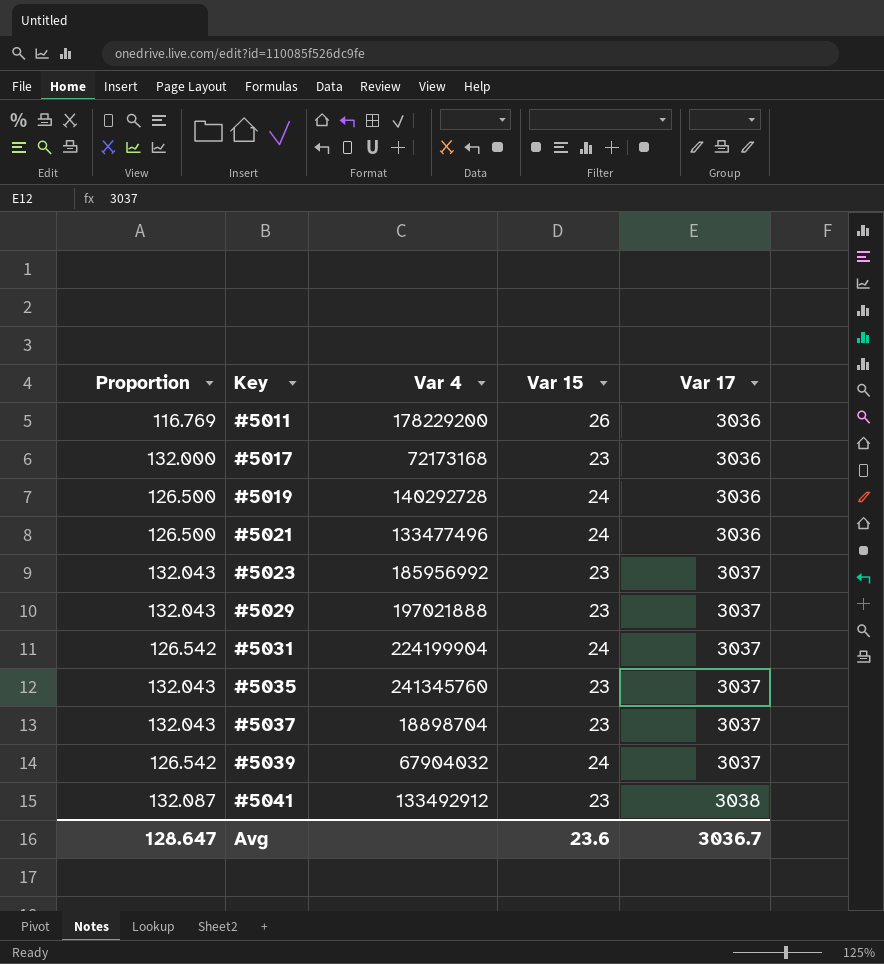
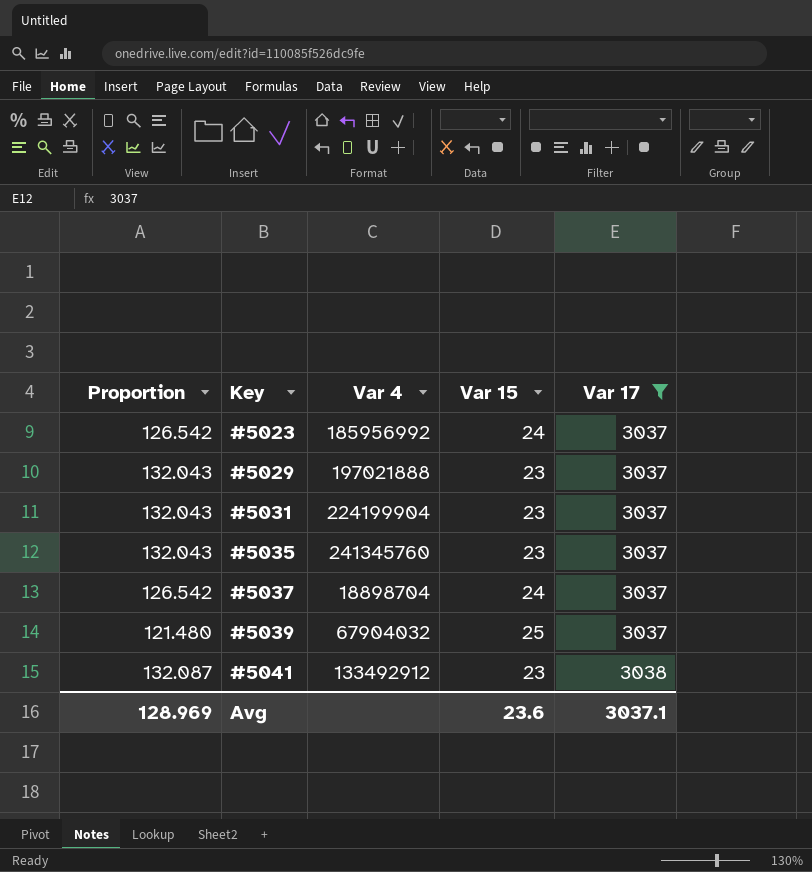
filter: none -> Var 17 != 3036
#5023 | Proportion: 132.043 -> 126.542
#5023 | Var 15: 23 -> 24
#5031 | Proportion: 126.542 -> 132.043
#5031 | Var 15: 24 -> 23
#5037 | Proportion: 132.043 -> 126.542
#5037 | Var 15: 23 -> 24
#5039 | Proportion: 126.542 -> 121.480
#5039 | Var 15: 24 -> 25
Avg | Proportion: 128.647 -> 128.969
Avg | Var 17: 3036.7 -> 3037.1

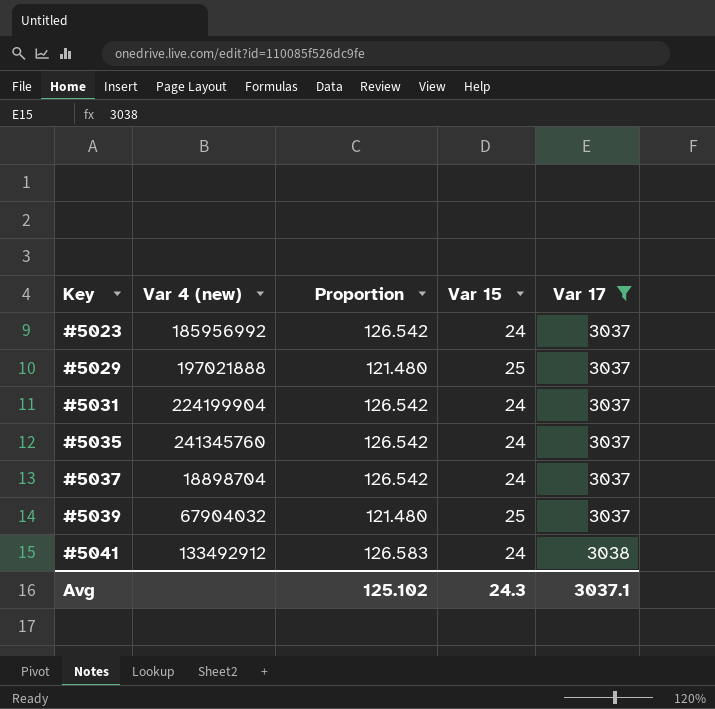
column name: Var 4 -> Var 4 (new)
column Proportion | position: 1 -> 3
#5029 | Proportion: 132.043 -> 121.480
#5029 | Var 15: 23 -> 25
#5031 | Proportion: 132.043 -> 126.542
#5031 | Var 15: 23 -> 24
#5035 | Proportion: 132.043 -> 126.542
#5035 | Var 15: 23 -> 24
#5041 | Proportion: 132.087 -> 126.583
#5041 | Var 15: 23 -> 24
Avg | Proportion: 128.969 -> 125.102
Avg | Var 15: 23.6 -> 24.3

